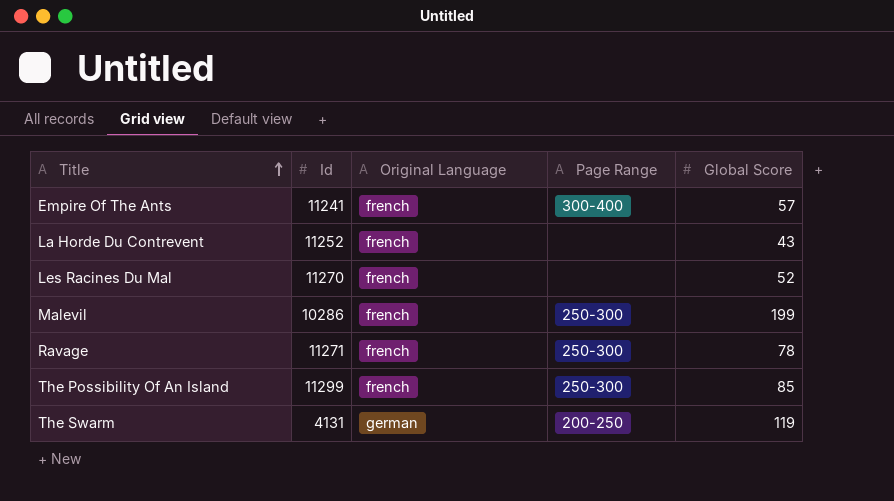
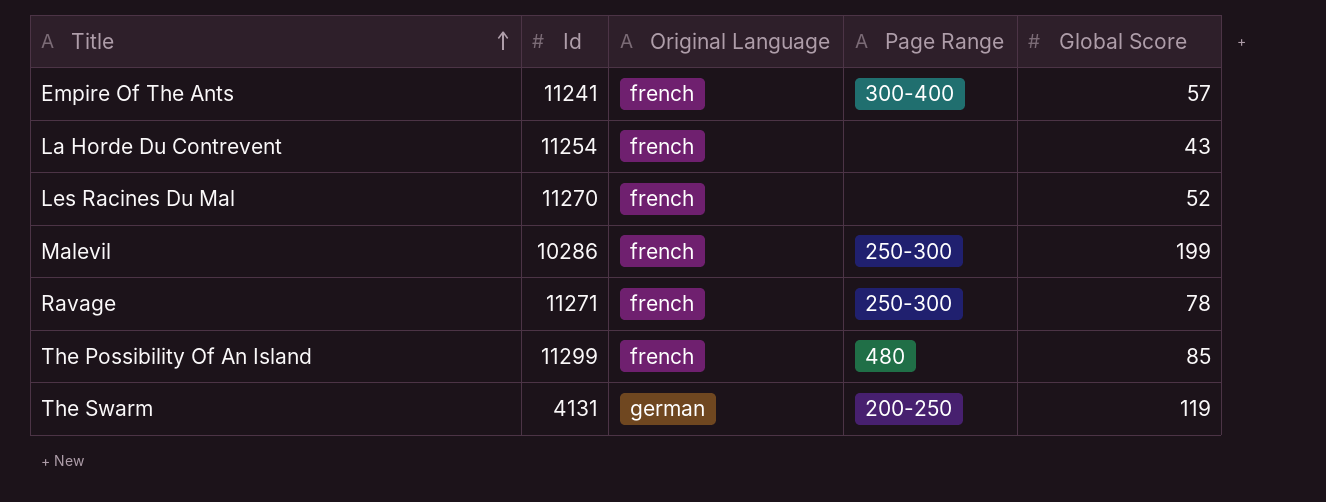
La Horde Du Contrevent | Id: 11252 -> 11254
The Possibility Of An Island | Page Range: 250-300 -> 480

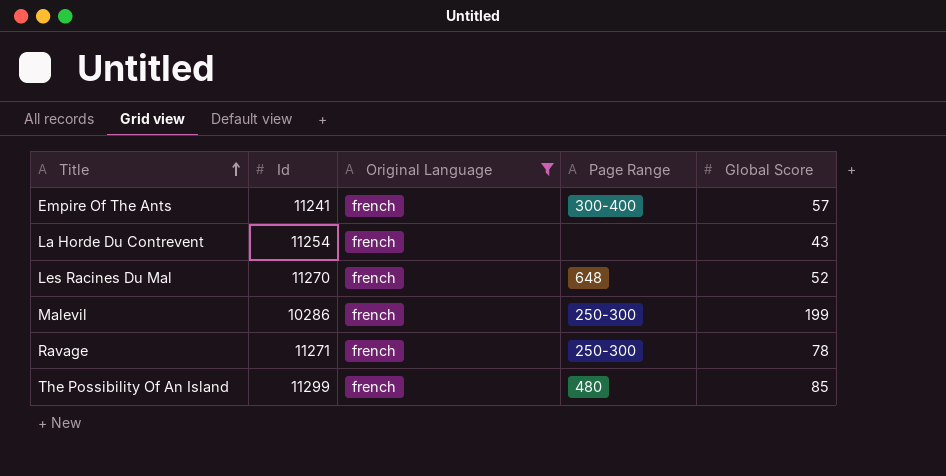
filter: none -> Original Language = french
Les Racines Du Mal | Page Range: none -> 648

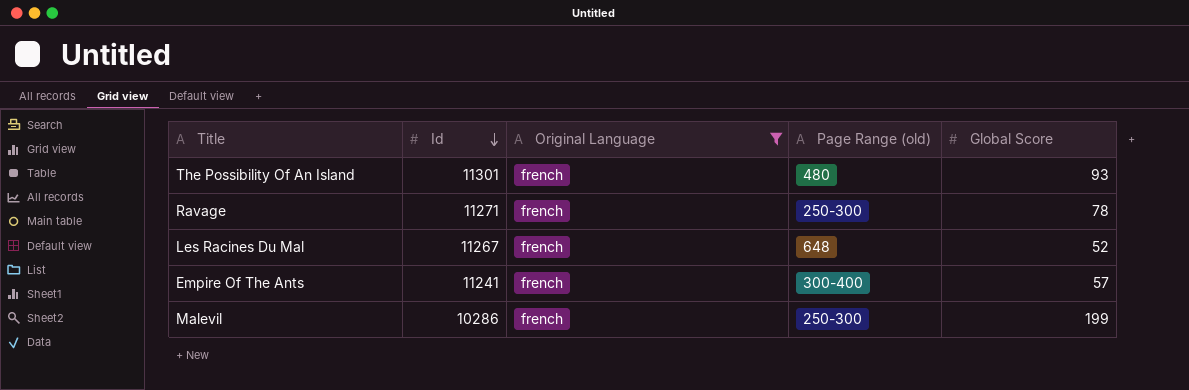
row order: Title ascending -> Id descending
column name: Page Range -> Page Range (old)
row La Horde Du Contrevent: 11254 | french | none | 43 -> none
The Possibility Of An Island | Id: 11299 -> 11301
The Possibility Of An Island | Global Score: 85 -> 93
Les Racines Du Mal | Id: 11270 -> 11267

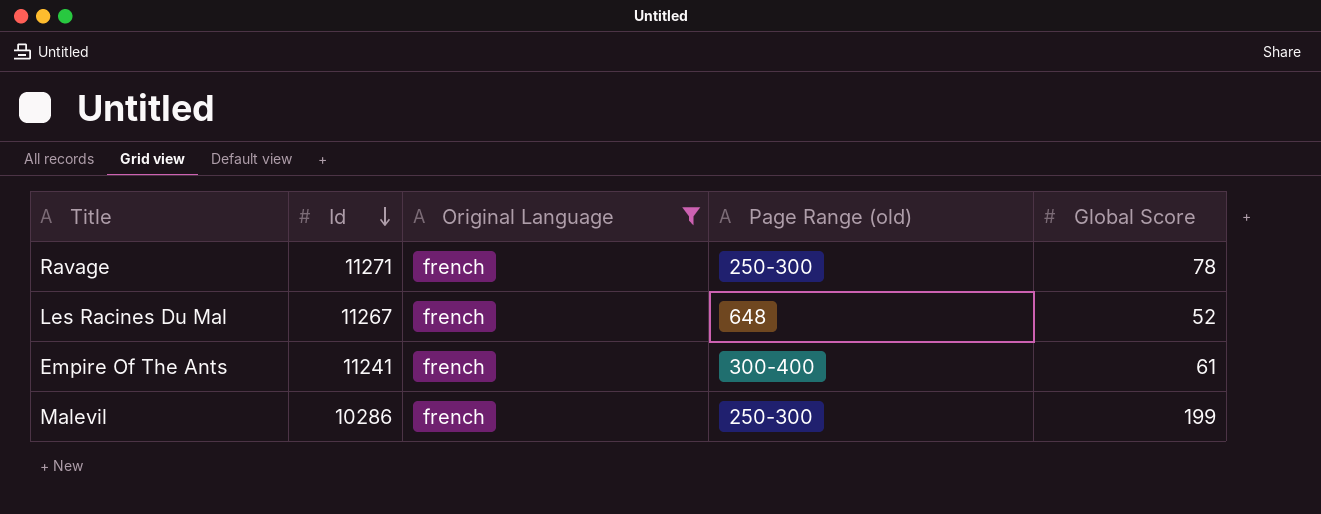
row The Possibility Of An Island: 11301 | french | 480 | 93 -> none
Empire Of The Ants | Global Score: 57 -> 61

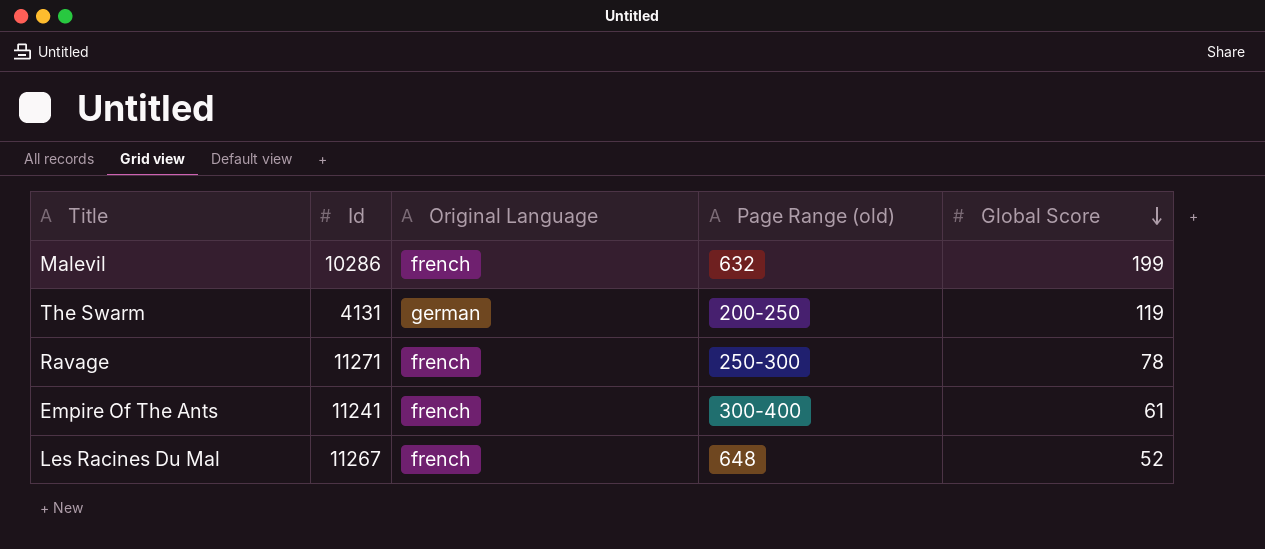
filter: Original Language = french -> none
row order: Id descending -> Global Score descending
Malevil | Page Range (old): 250-300 -> 632

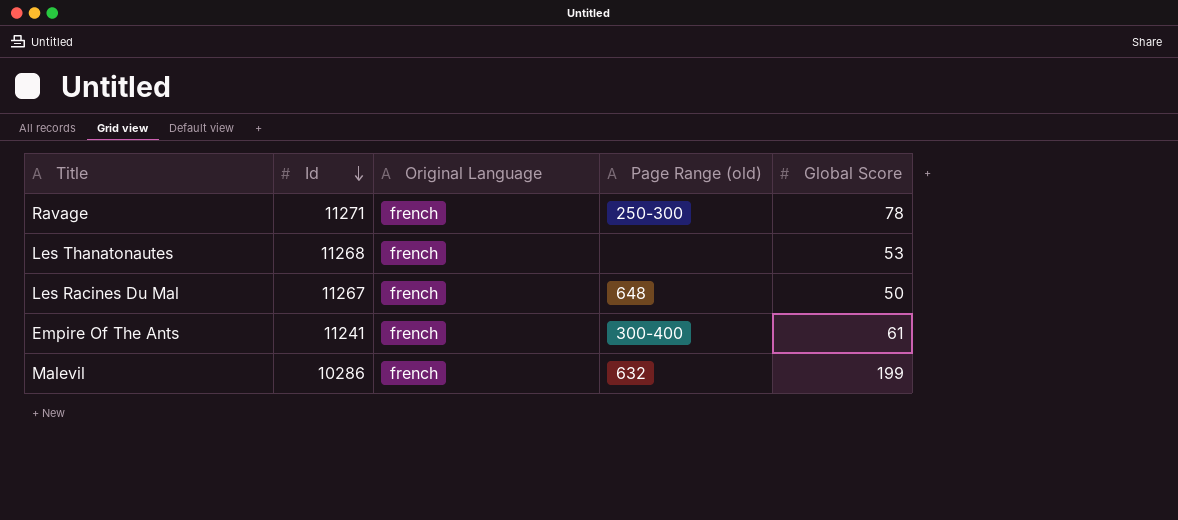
row order: Global Score descending -> Id descending
row The Swarm: 4131 | german | 200-250 | 119 -> none
row Les Thanatonautes: none -> 11268 | french | none | 53
Les Racines Du Mal | Global Score: 52 -> 50

